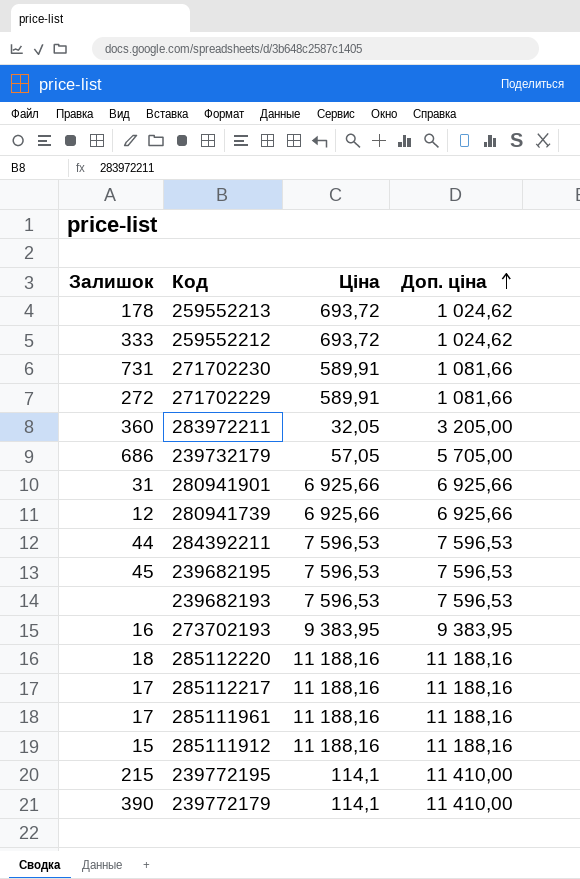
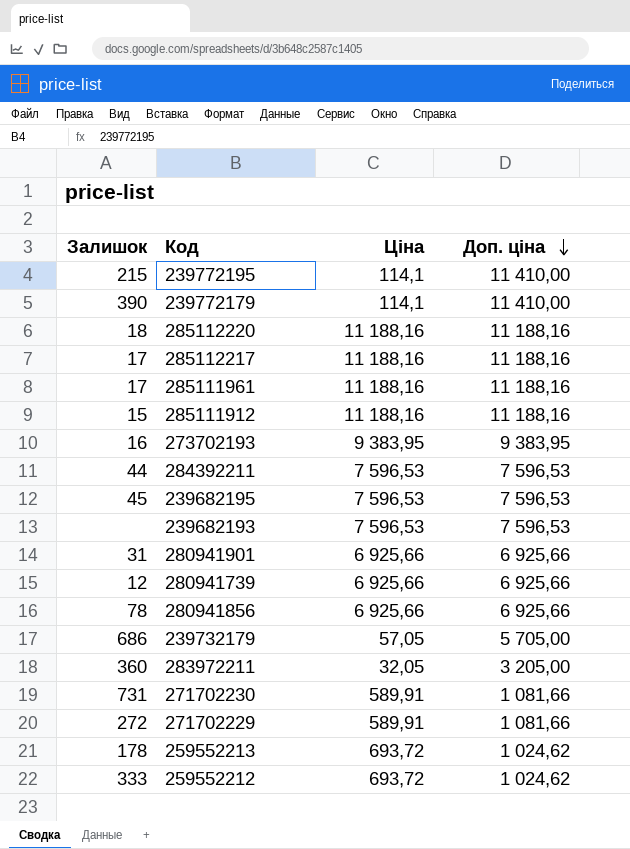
row order: Доп. ціна ascending -> Доп. ціна descending
row 280941856: none -> 78 | 6 925,66 | 6 925,66

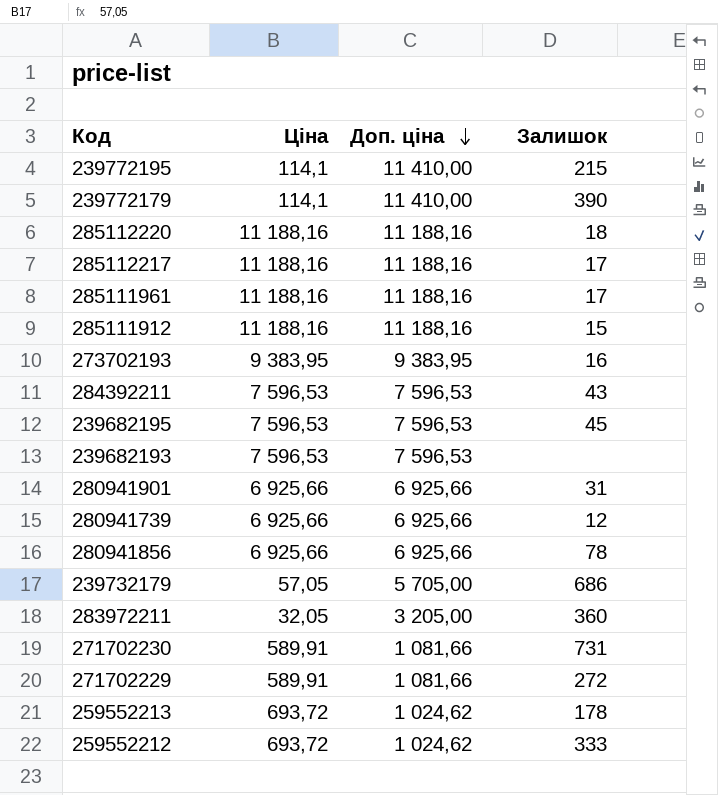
column Залишок | position: 1 -> 4
284392211 | Залишок: 44 -> 43

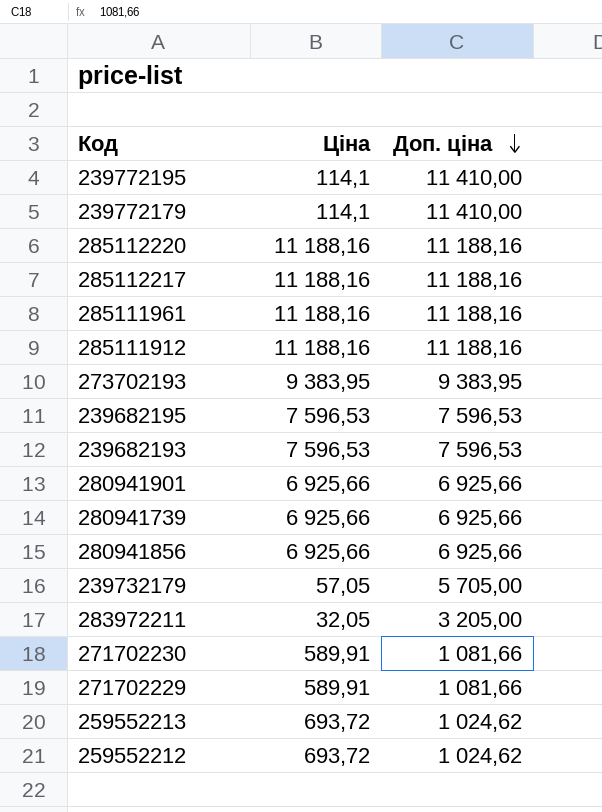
column Залишок | position: 4 -> none
row 284392211: 7 596,53 | 7 596,53 | 43 -> none

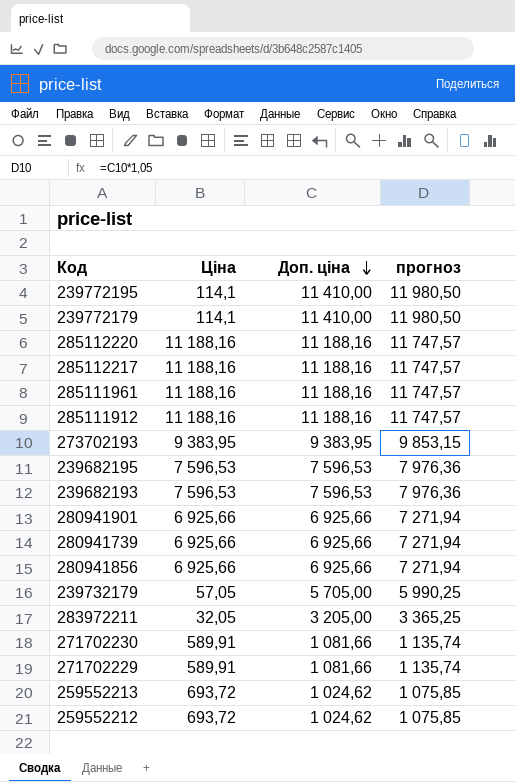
column прогноз | formula: none -> [Доп. ціна] * 1,05

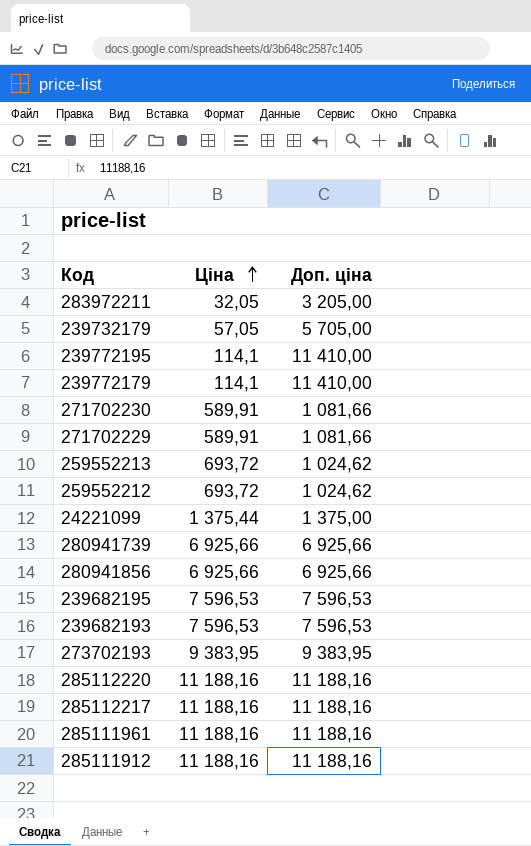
row order: Доп. ціна descending -> Ціна ascending
column прогноз | formula: [Доп. ціна] * 1,05 -> none
row 280941901: 6 925,66 | 6 925,66 | 7 271,94 -> none
row 24221099: none -> 1 375,44 | 1 375,00

